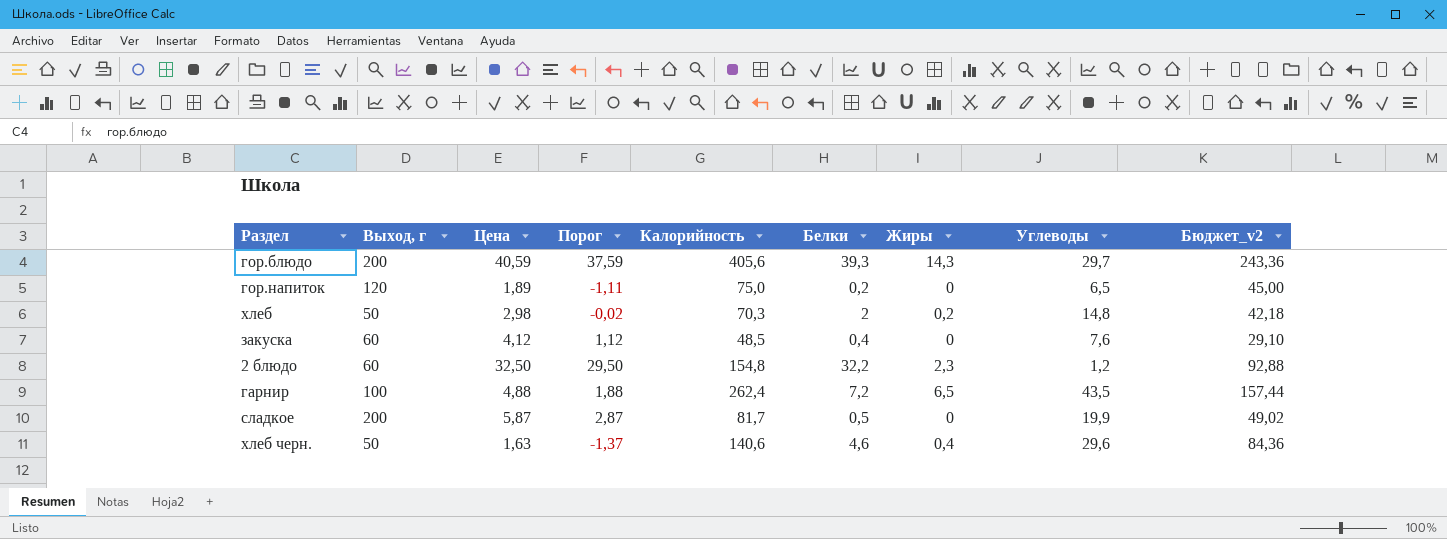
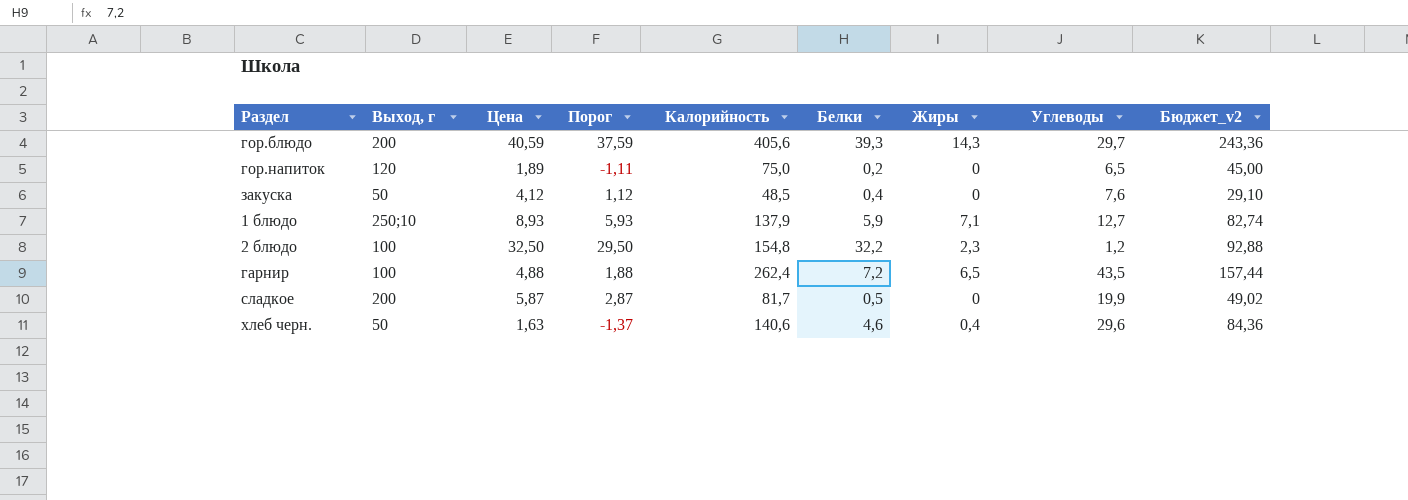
row хлеб: 50 | 2,98 | -0,02 | 70,3 | 2 | 0,2 | 14,8 | 42,18 -> none
закуска | Выход, г: 60 -> 50
row 1 блюдо: none -> 250;10 | 8,93 | 5,93 | 137,9 | 5,9 | 7,1 | 12,7 | 82,74
2 блюдо | Выход, г: 60 -> 100

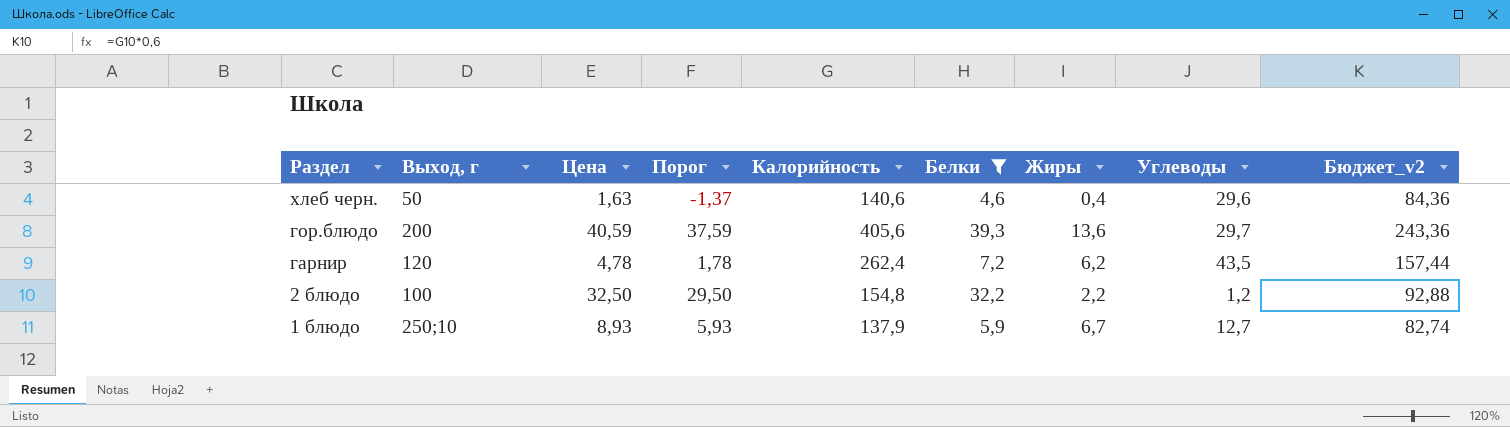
filter: none -> Белки >= 4,6
row order: none -> Раздел descending
гор.блюдо | Жиры: 14,3 -> 13,6
гарнир | Выход, г: 100 -> 120
гарнир | Цена: 4,88 -> 4,78
гарнир | Порог: 1,88 -> 1,78
гарнир | Жиры: 6,5 -> 6,2
2 блюдо | Жиры: 2,3 -> 2,2
1 блюдо | Жиры: 7,1 -> 6,7

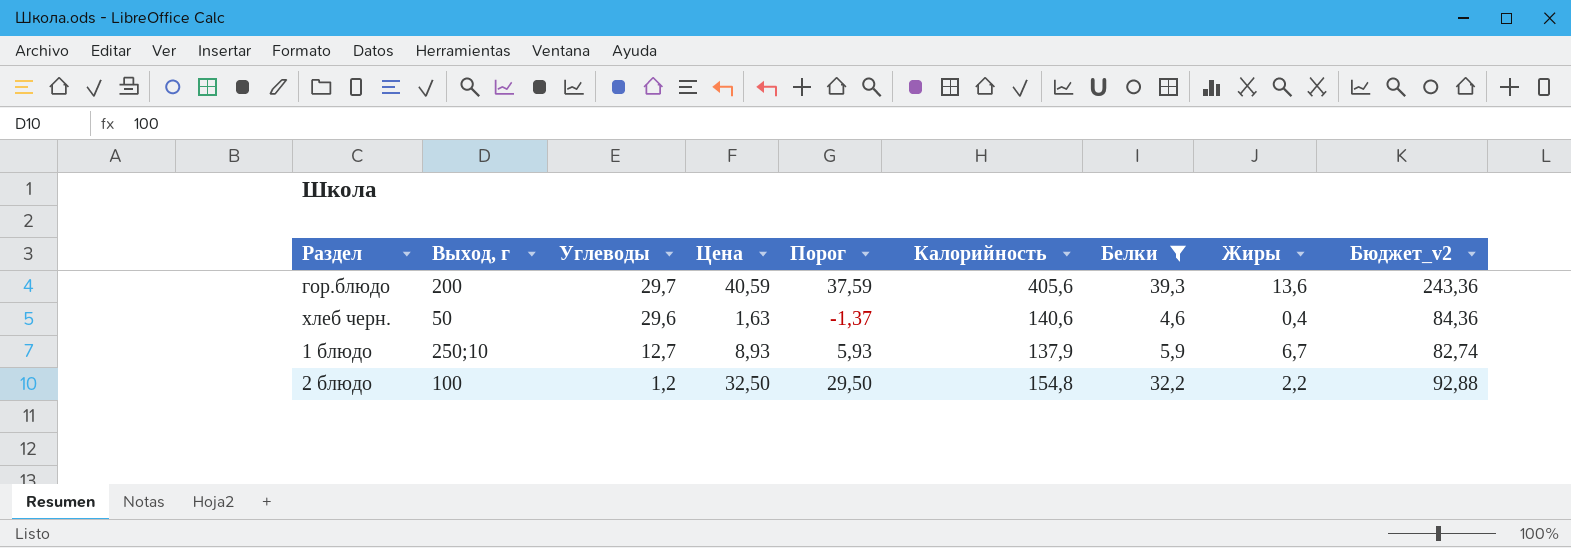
row order: Раздел descending -> Углеводы descending
column Углеводы | position: 8 -> 3
row гарнир: 120 | 4,78 | 1,78 | 262,4 | 7,2 | 6,2 | 43,5 | 157,44 -> none

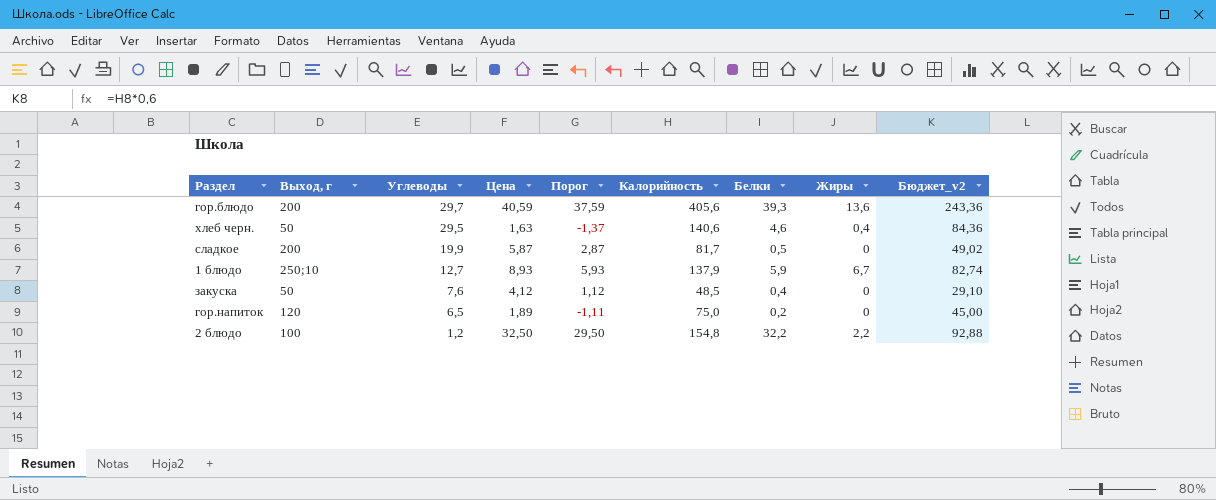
filter: Белки >= 4,6 -> none
хлеб черн. | Углеводы: 29,6 -> 29,5

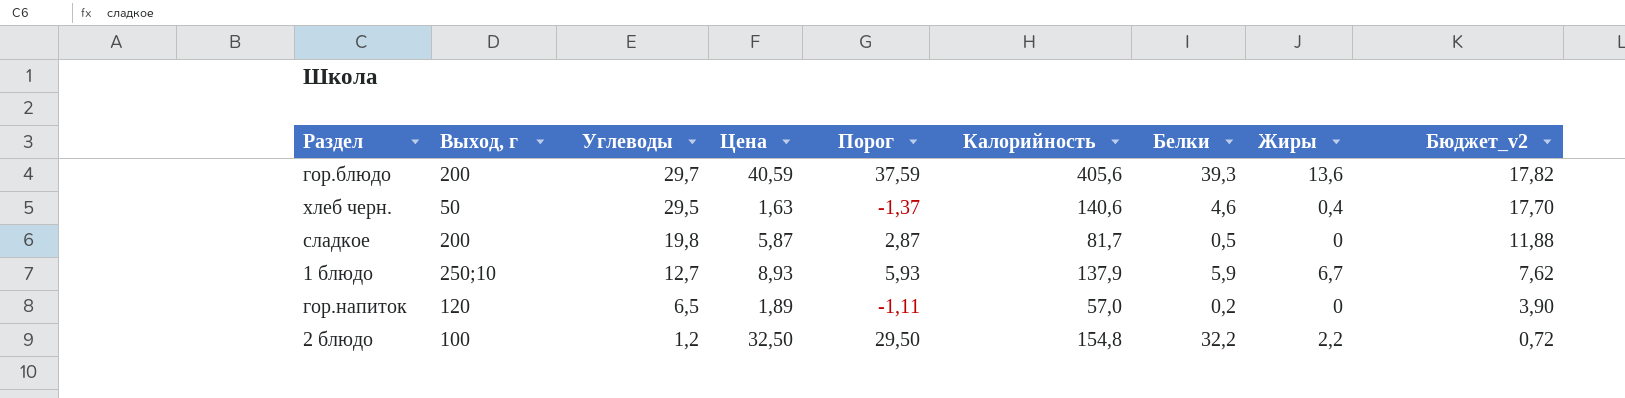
column Бюджет_v2 | formula: [Калорийность] * 0,6 -> [Углеводы] * 0,6
row закуска: 50 | 7,6 | 4,12 | 1,12 | 48,5 | 0,4 | 0 | 29,10 -> none
сладкое | Углеводы: 19,9 -> 19,8
гор.напиток | Калорийность: 75,0 -> 57,0

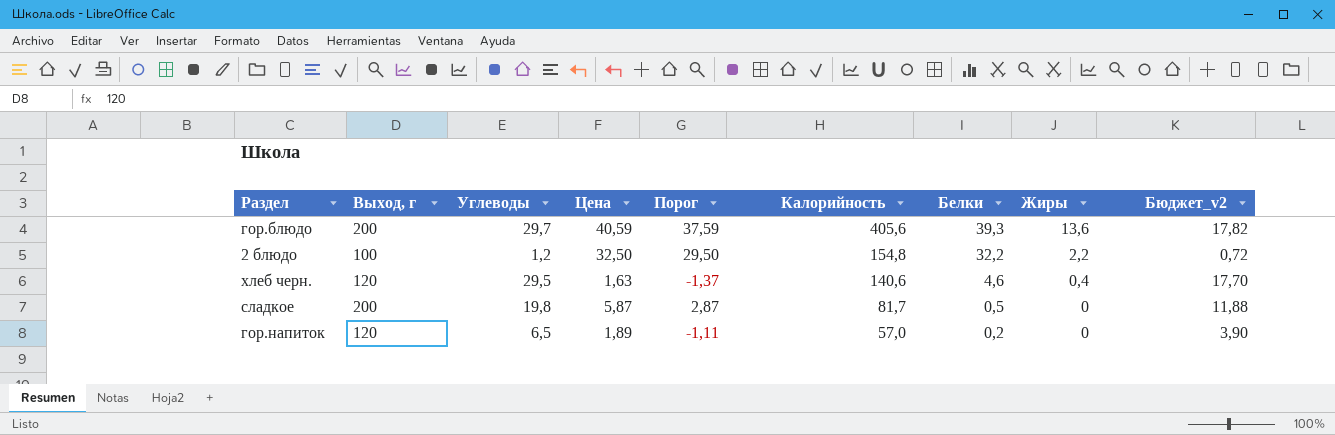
row order: Углеводы descending -> Калорийность descending
row 1 блюдо: 250;10 | 12,7 | 8,93 | 5,93 | 137,9 | 5,9 | 6,7 | 7,62 -> none
хлеб черн. | Выход, г: 50 -> 120

